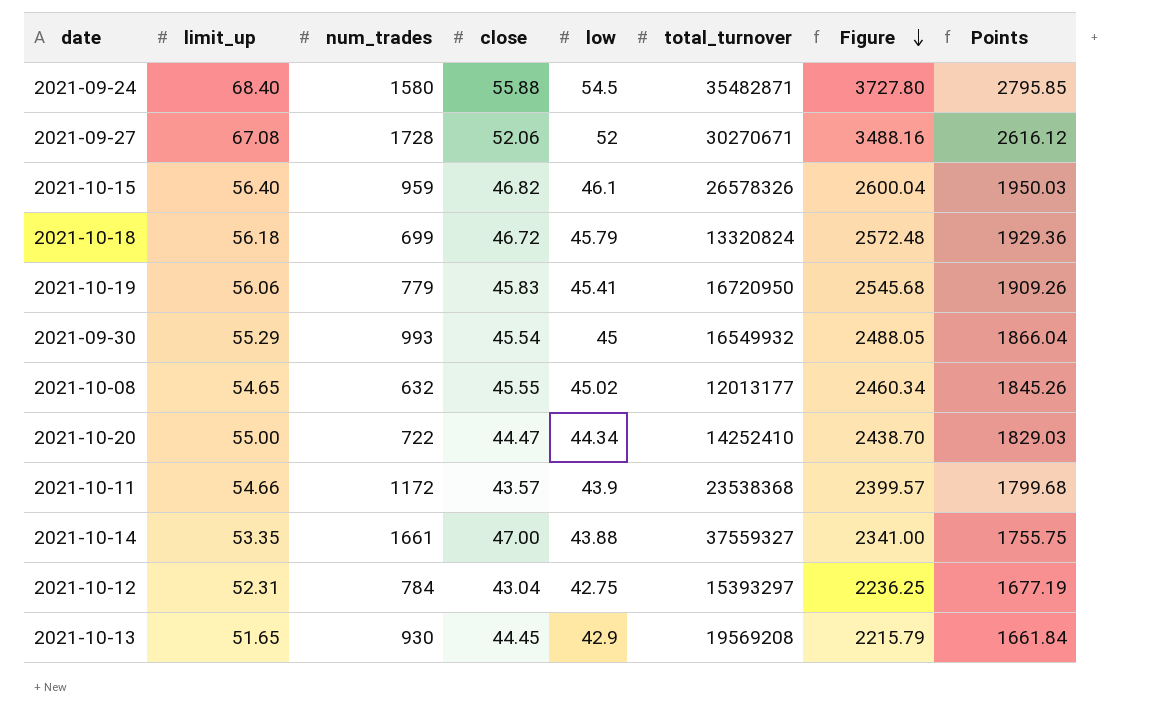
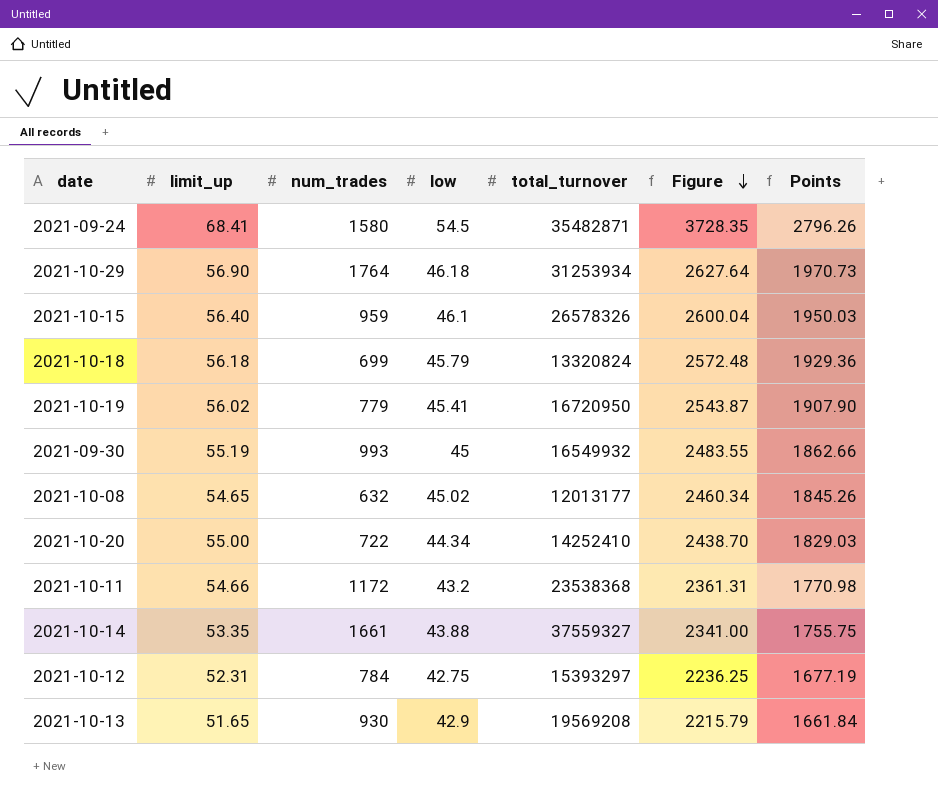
column close | position: 4 -> none
row 2021-09-27: 67.08 | 1728 | 52.06 | 52 | 30270671 | 3488.16 | 2616.12 -> none
2021-09-24 | limit_up: 68.40 -> 68.41
2021-09-24 | Figure: 3727.80 -> 3728.35
2021-09-24 | Points: 2795.85 -> 2796.26
row 2021-10-29: none -> 56.90 | 1764 | 46.18 | 31253934 | 2627.64 | 1970.73
2021-10-19 | limit_up: 56.06 -> 56.02
2021-10-19 | Figure: 2545.68 -> 2543.87
2021-10-19 | Points: 1909.26 -> 1907.90
2021-09-30 | limit_up: 55.29 -> 55.19
2021-09-30 | Figure: 2488.05 -> 2483.55
2021-09-30 | Points: 1866.04 -> 1862.66
2021-10-11 | low: 43.9 -> 43.2
2021-10-11 | Figure: 2399.57 -> 2361.31
2021-10-11 | Points: 1799.68 -> 1770.98

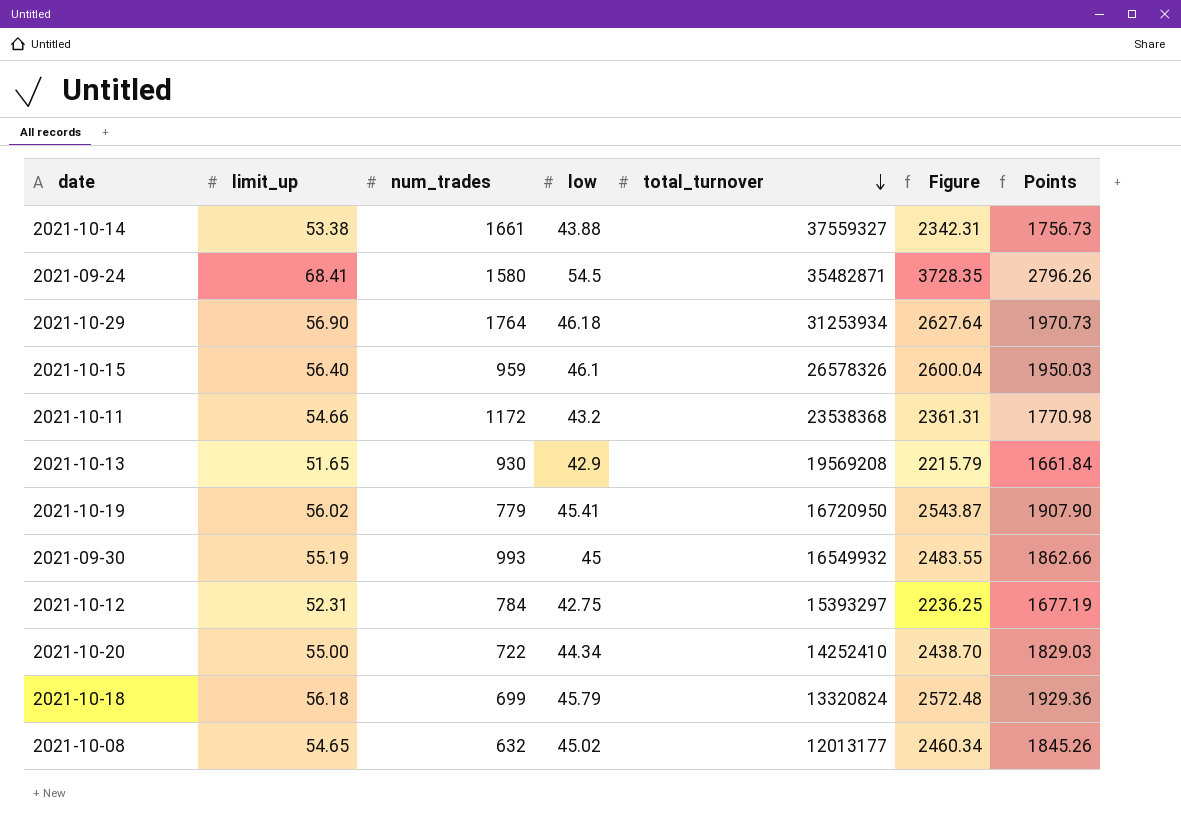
row order: Figure descending -> total_turnover descending
2021-10-14 | limit_up: 53.35 -> 53.38
2021-10-14 | Figure: 2341.00 -> 2342.31
2021-10-14 | Points: 1755.75 -> 1756.73

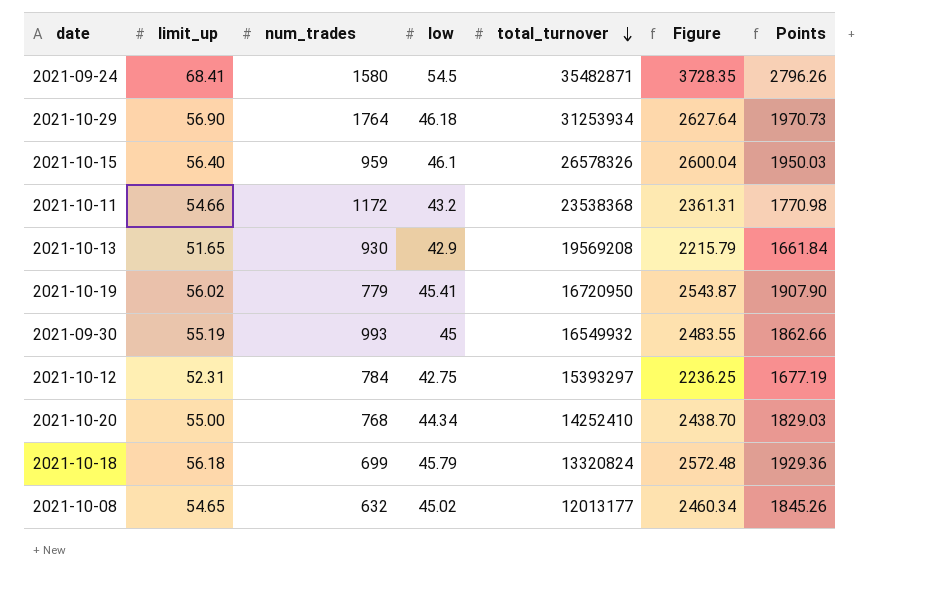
row 2021-10-14: 53.38 | 1661 | 43.88 | 37559327 | 2342.31 | 1756.73 -> none
2021-10-20 | num_trades: 722 -> 768

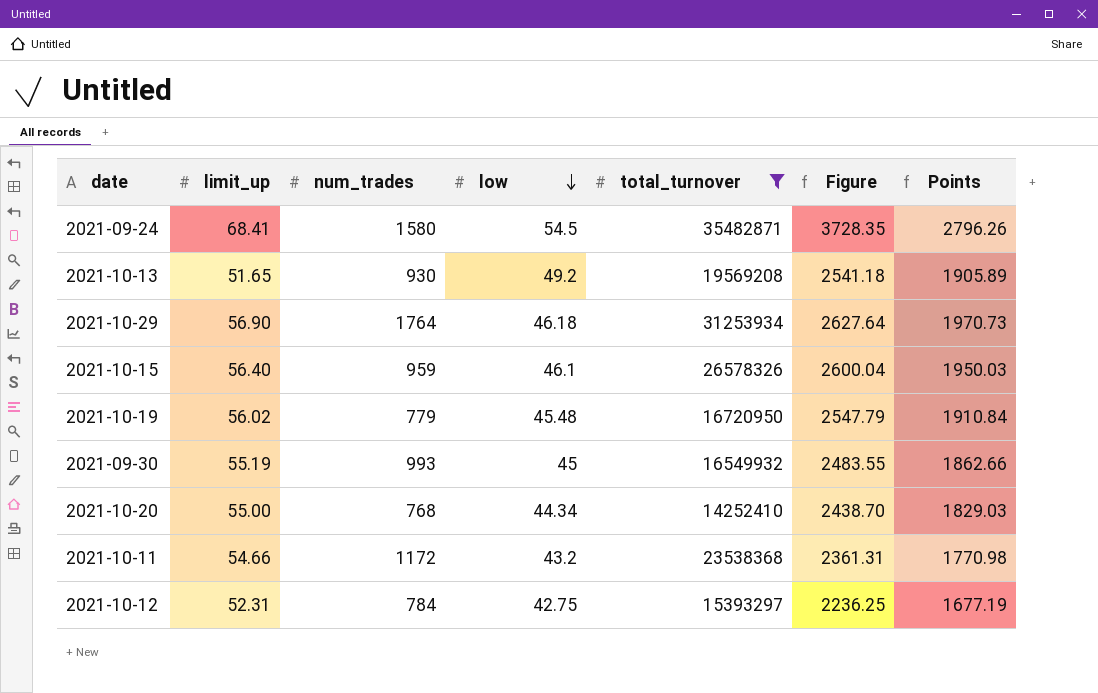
filter: none -> total_turnover >= 14252410
row order: total_turnover descending -> low descending
2021-10-13 | low: 42.9 -> 49.2
2021-10-13 | Figure: 2215.79 -> 2541.18
2021-10-13 | Points: 1661.84 -> 1905.89
2021-10-19 | low: 45.41 -> 45.48
2021-10-19 | Figure: 2543.87 -> 2547.79
2021-10-19 | Points: 1907.90 -> 1910.84

